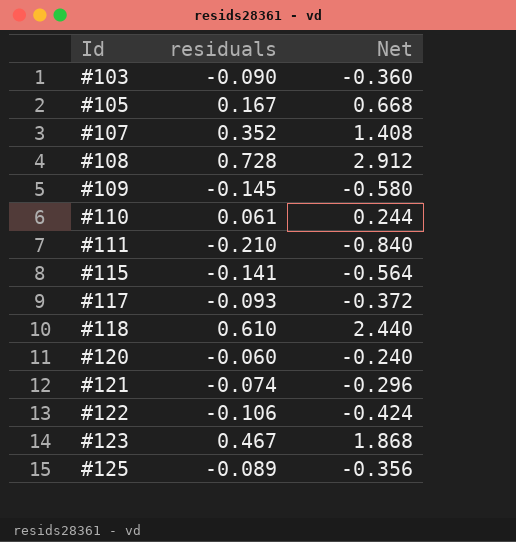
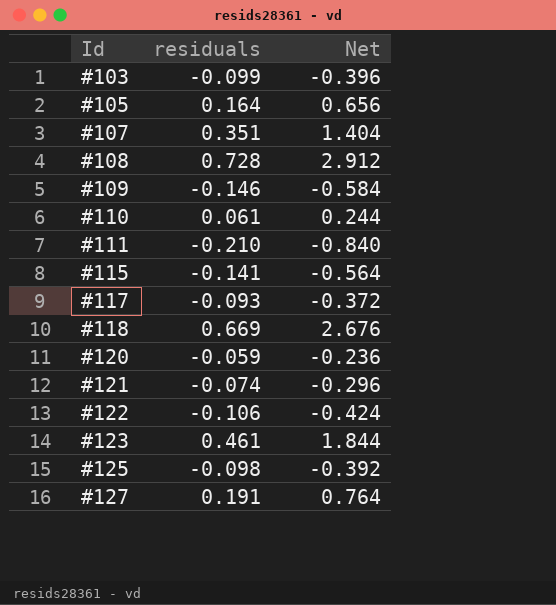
#103 | residuals: -0.090 -> -0.099
#103 | Net: -0.360 -> -0.396
#105 | residuals: 0.167 -> 0.164
#105 | Net: 0.668 -> 0.656
#107 | residuals: 0.352 -> 0.351
#107 | Net: 1.408 -> 1.404
#109 | residuals: -0.145 -> -0.146
#109 | Net: -0.580 -> -0.584
#118 | residuals: 0.610 -> 0.669
#118 | Net: 2.440 -> 2.676
#120 | residuals: -0.060 -> -0.059
#120 | Net: -0.240 -> -0.236
#123 | residuals: 0.467 -> 0.461
#123 | Net: 1.868 -> 1.844
#125 | residuals: -0.089 -> -0.098
#125 | Net: -0.356 -> -0.392
row #127: none -> 0.191 | 0.764

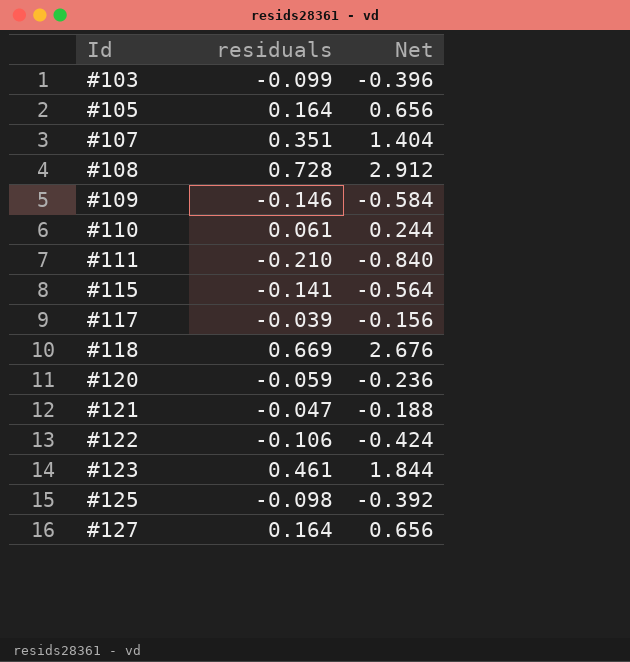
#117 | residuals: -0.093 -> -0.039
#117 | Net: -0.372 -> -0.156
#121 | residuals: -0.074 -> -0.047
#121 | Net: -0.296 -> -0.188
#127 | residuals: 0.191 -> 0.164
#127 | Net: 0.764 -> 0.656

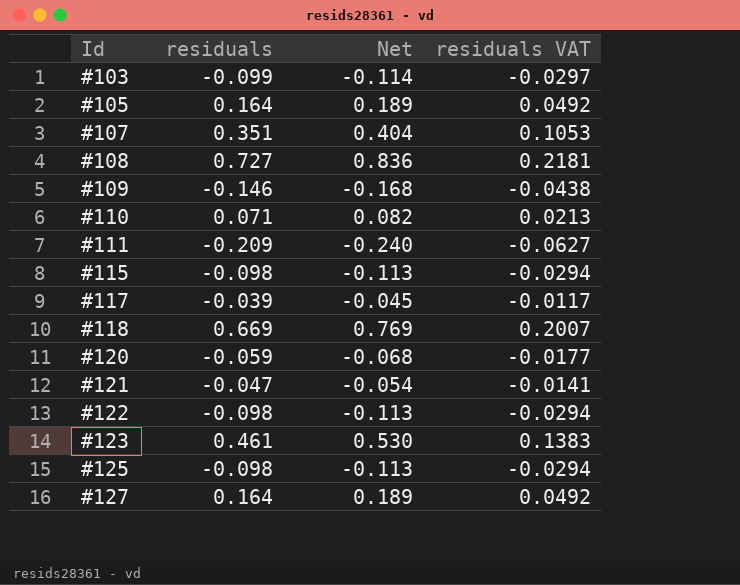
column Net | formula: [residuals] * 4 -> [residuals] * 1.15
column residuals VAT | formula: none -> [residuals] * 0.3
#108 | residuals: 0.728 -> 0.727
#110 | residuals: 0.061 -> 0.071
#111 | residuals: -0.210 -> -0.209
#115 | residuals: -0.141 -> -0.098
#122 | residuals: -0.106 -> -0.098

